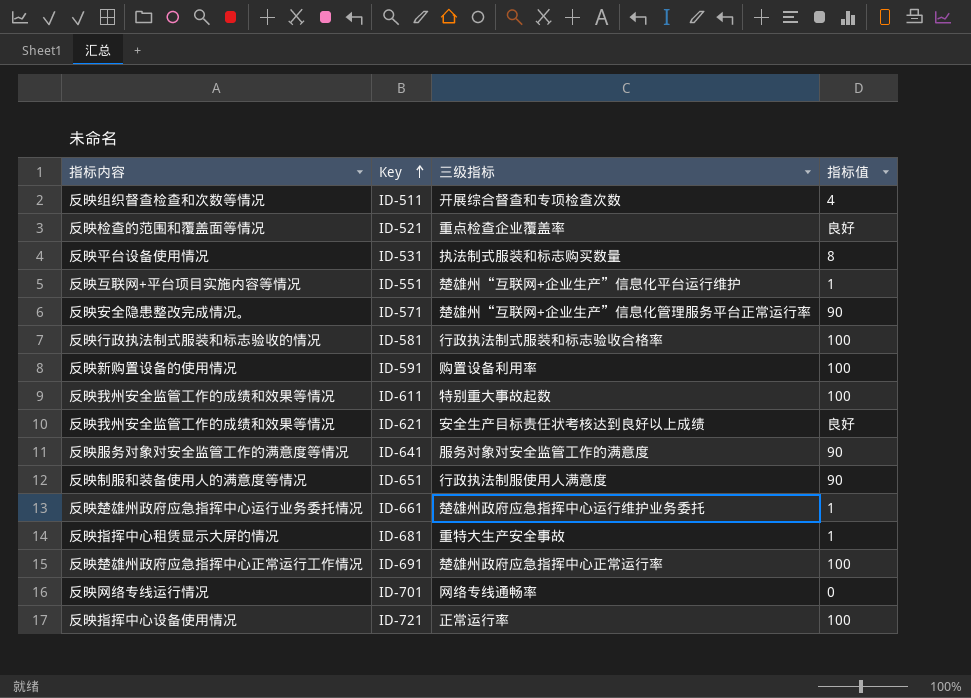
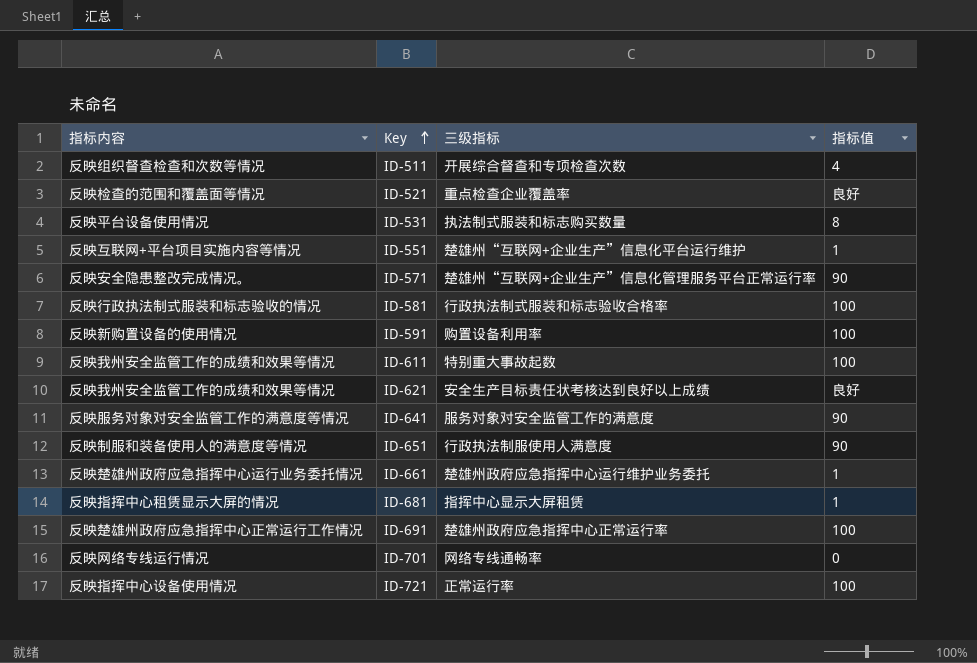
ID-681 | 三级指标: 重特大生产安全事故 -> 指挥中心显示大屏租赁

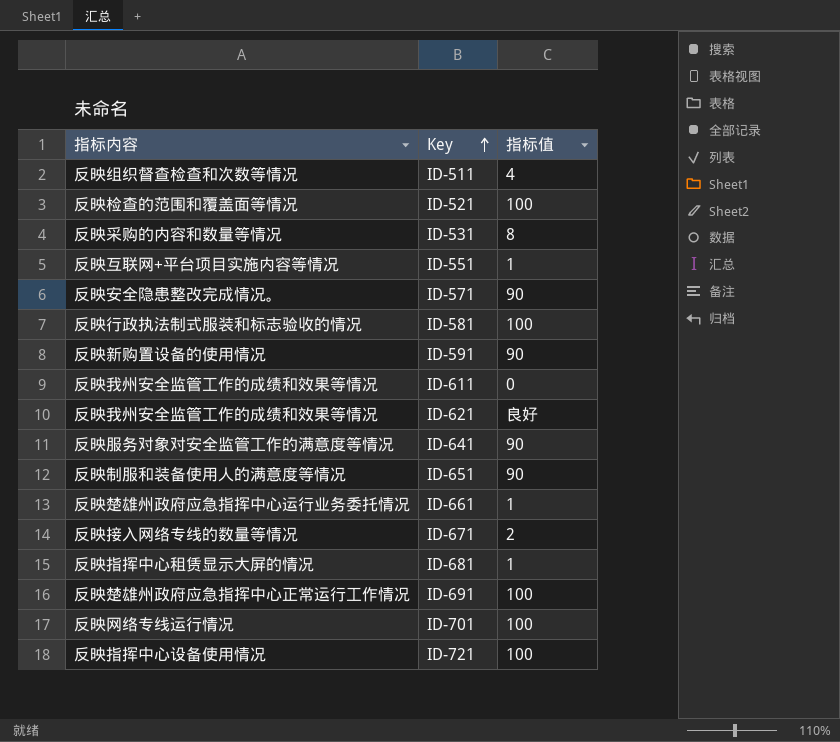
column 三级指标 | position: 3 -> none
ID-521 | 指标值: 良好 -> 100
ID-531 | 指标内容: 反映平台设备使用情况 -> 反映采购的内容和数量等情况
ID-591 | 指标值: 100 -> 90
ID-611 | 指标值: 100 -> 0
row ID-671: none -> 反映接入网络专线的数量等情况 | 2
ID-701 | 指标值: 0 -> 100

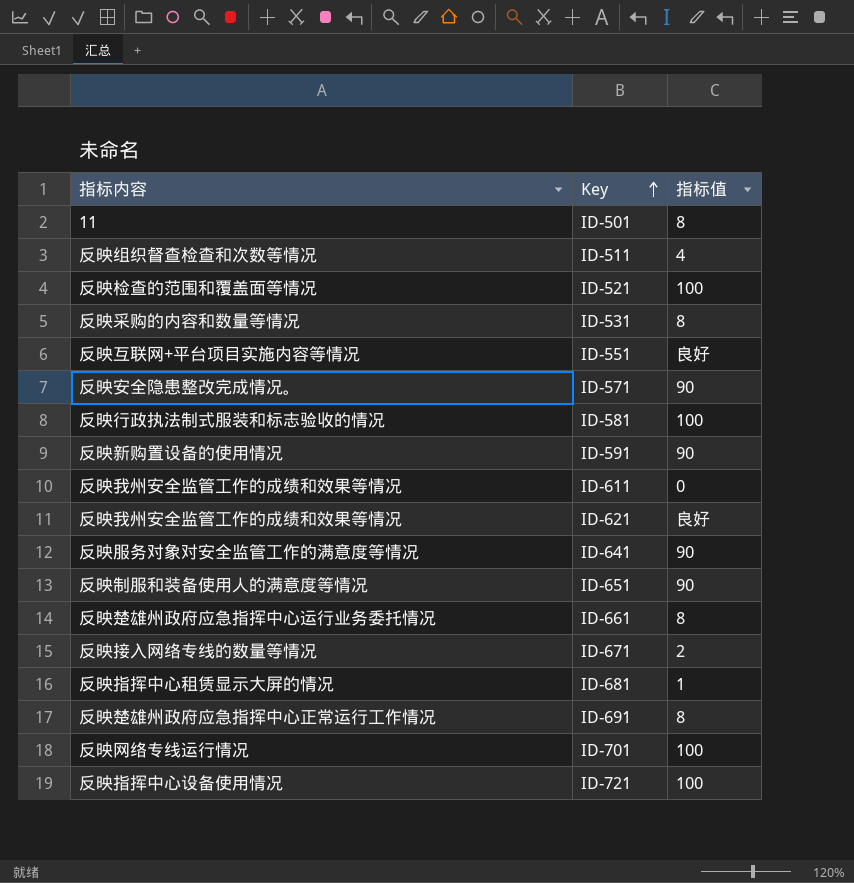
row ID-501: none -> 11 | 8
ID-551 | 指标值: 1 -> 良好
ID-661 | 指标值: 1 -> 8
ID-691 | 指标值: 100 -> 8

